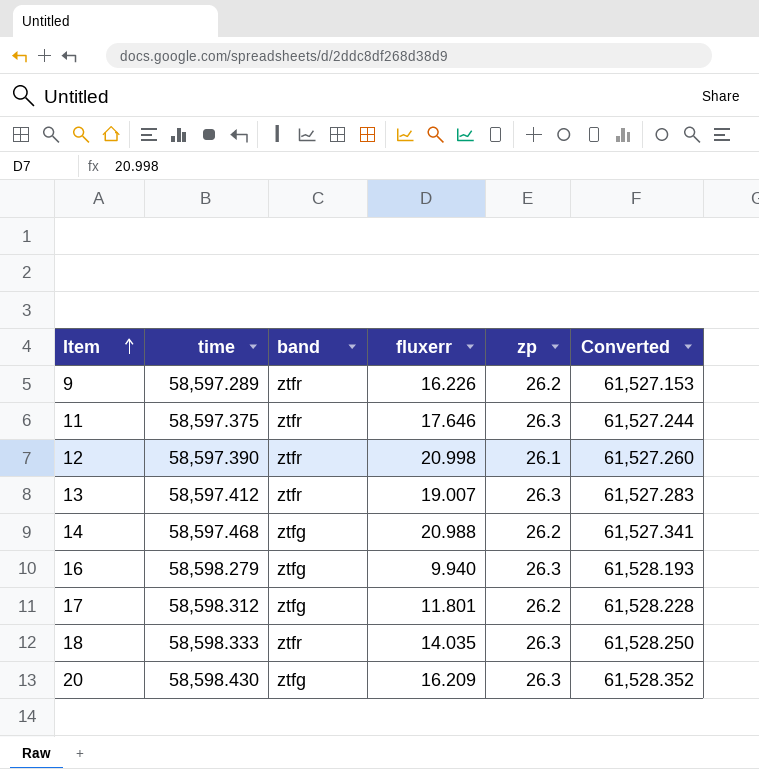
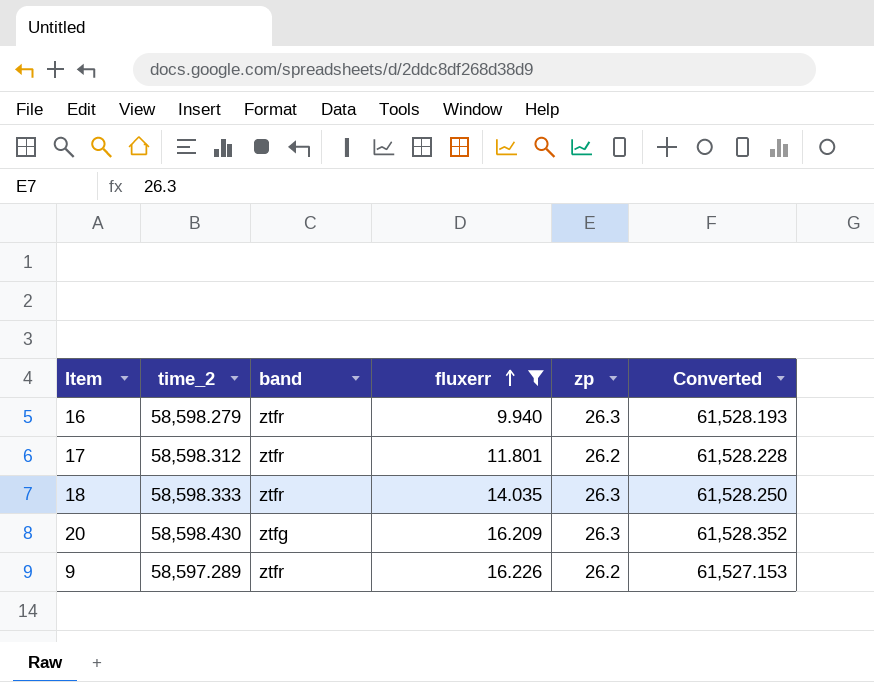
filter: none -> fluxerr <= 16.226
row order: Item ascending -> fluxerr ascending
column name: time -> time_2
16 | band: ztfg -> ztfr
17 | band: ztfg -> ztfr

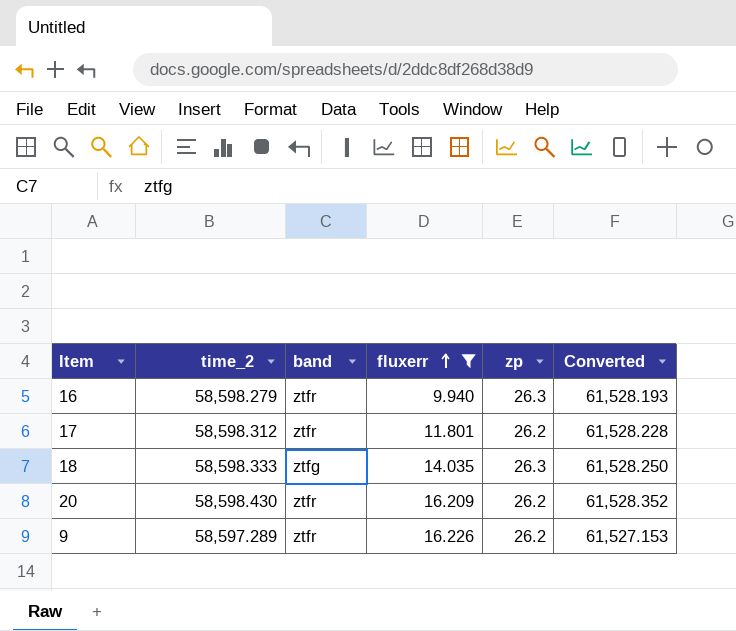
18 | band: ztfr -> ztfg
20 | band: ztfg -> ztfr
20 | zp: 26.3 -> 26.2

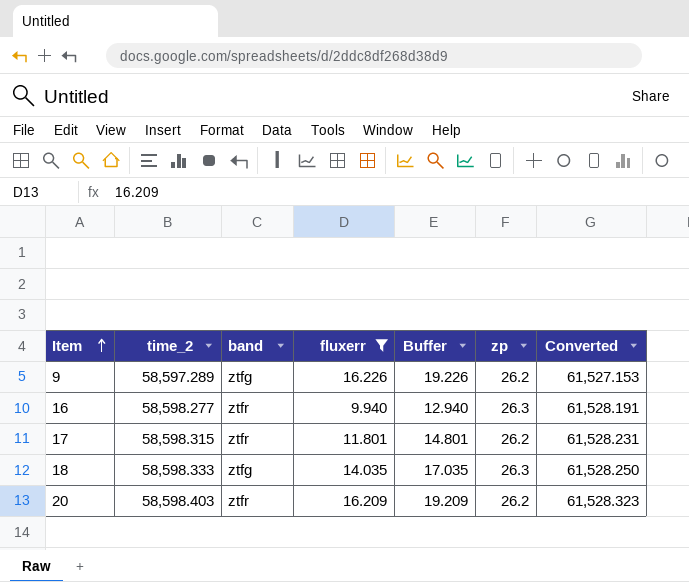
row order: fluxerr ascending -> Item ascending
column Buffer | formula: none -> [fluxerr] + 3
9 | band: ztfr -> ztfg
16 | time_2: 58,598.279 -> 58,598.277
16 | Converted: 61,528.193 -> 61,528.191
17 | time_2: 58,598.312 -> 58,598.315
17 | Converted: 61,528.228 -> 61,528.231
20 | time_2: 58,598.430 -> 58,598.403
20 | Converted: 61,528.352 -> 61,528.323

